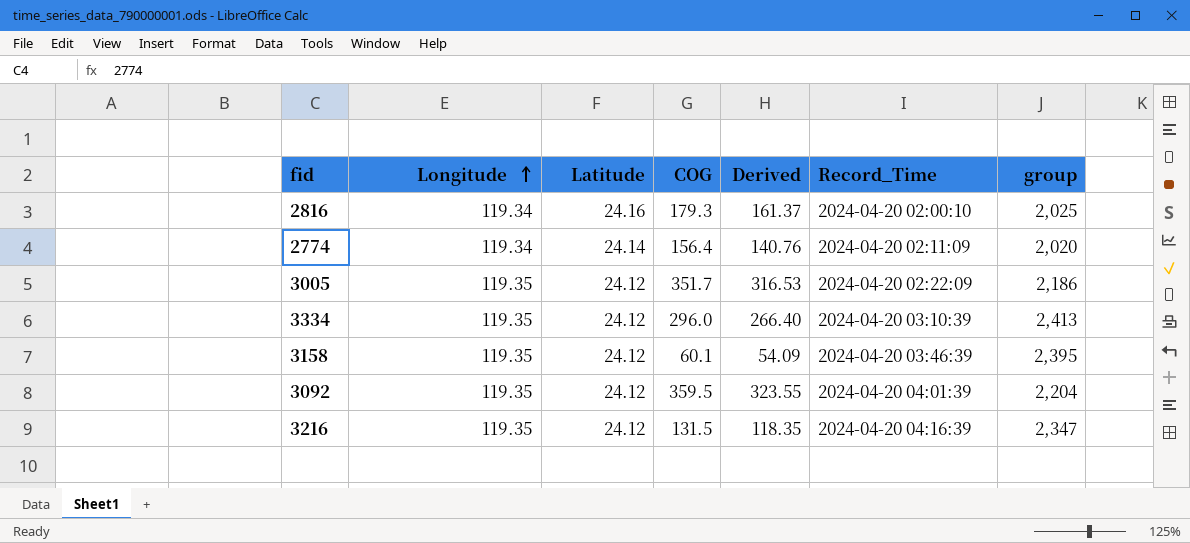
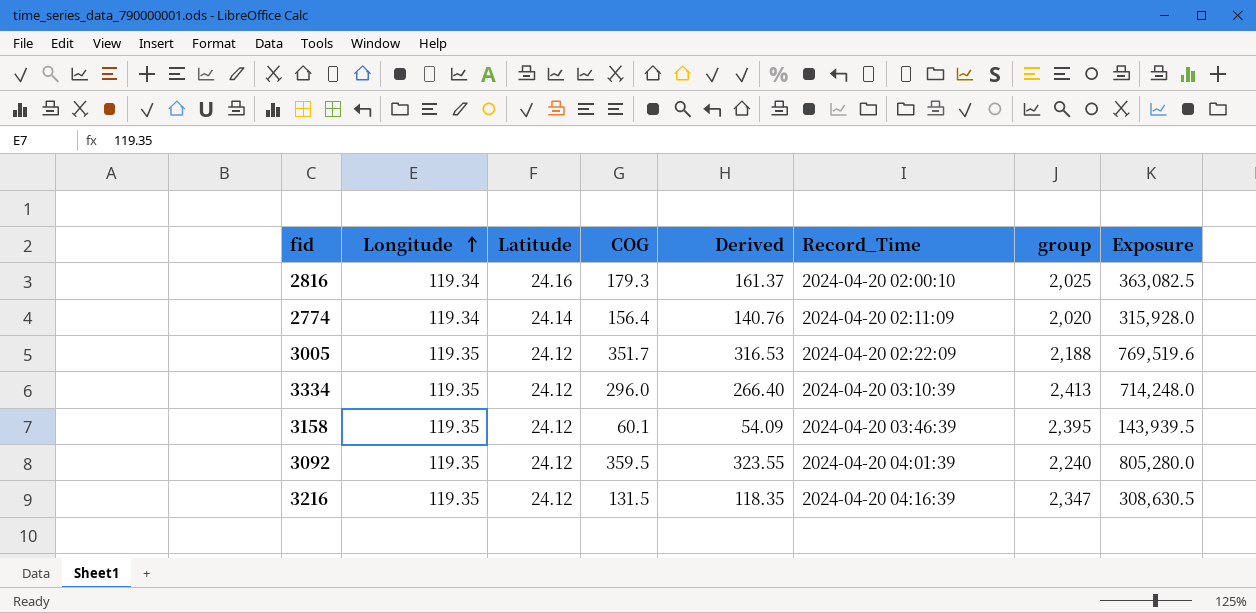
column Exposure | formula: none -> [COG] * [group]
3005 | group: 2,186 -> 2,188
3092 | group: 2,204 -> 2,240

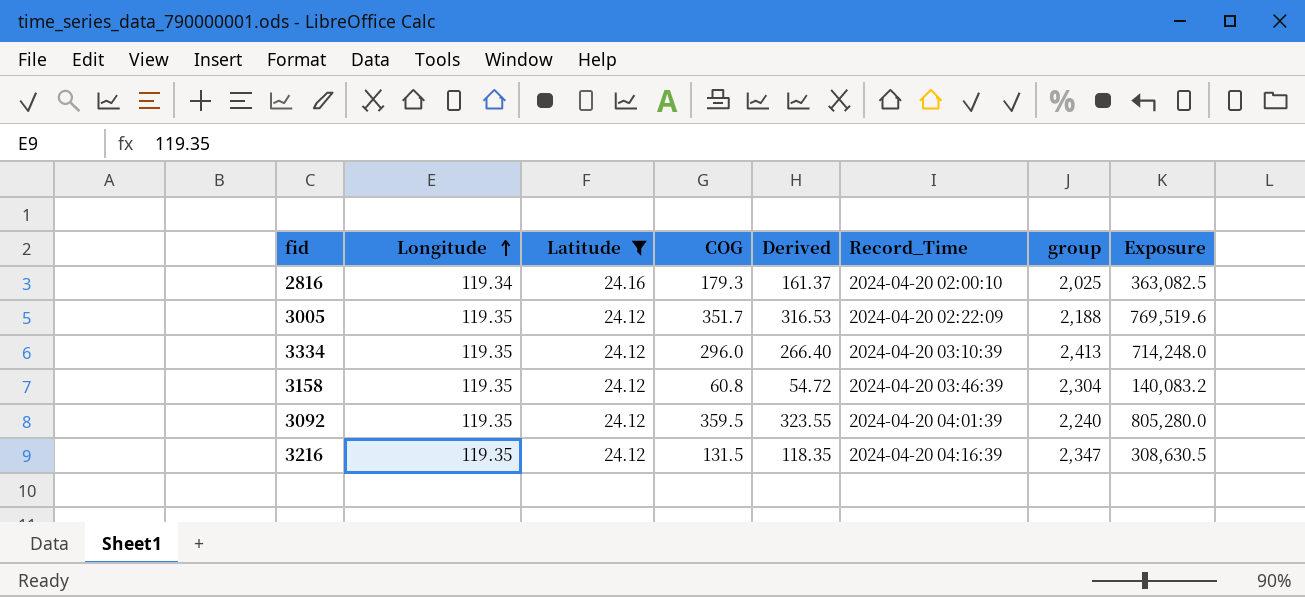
filter: none -> Latitude != 24.14
3158 | COG: 60.1 -> 60.8
3158 | Derived: 54.09 -> 54.72
3158 | group: 2,395 -> 2,304
3158 | Exposure: 143,939.5 -> 140,083.2

